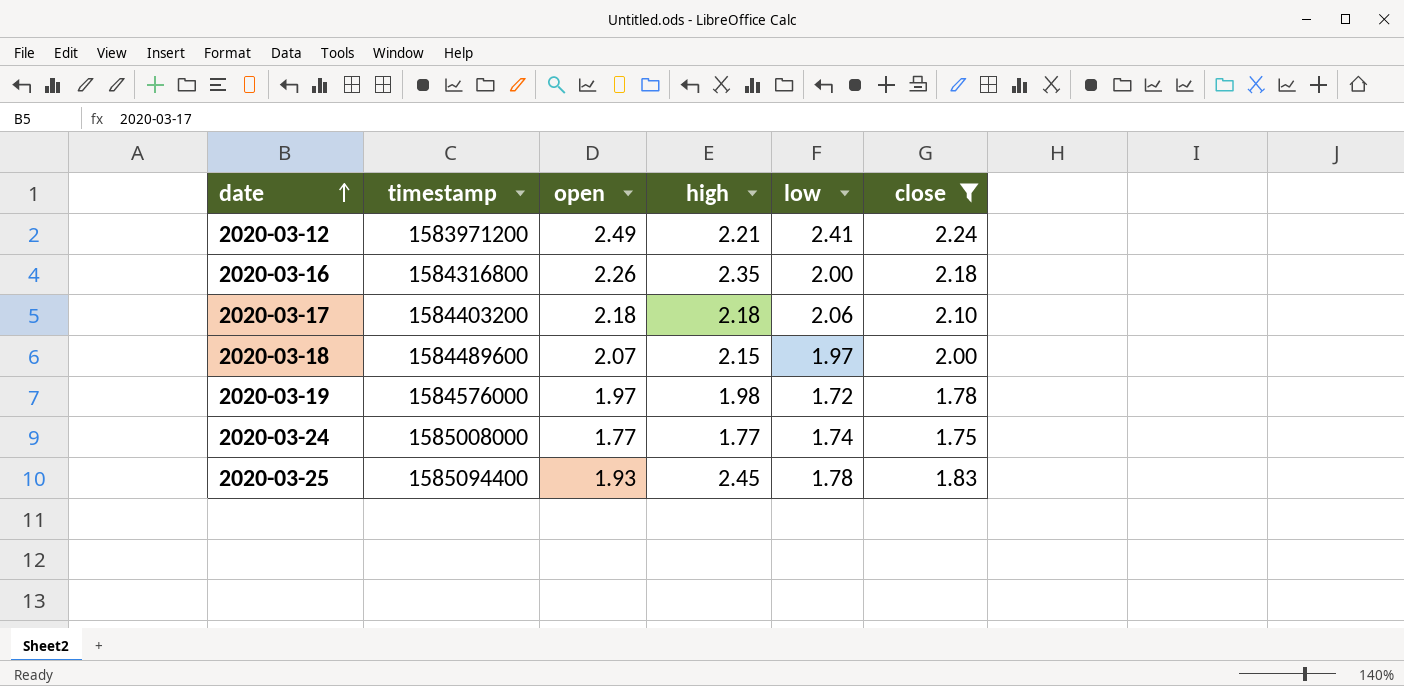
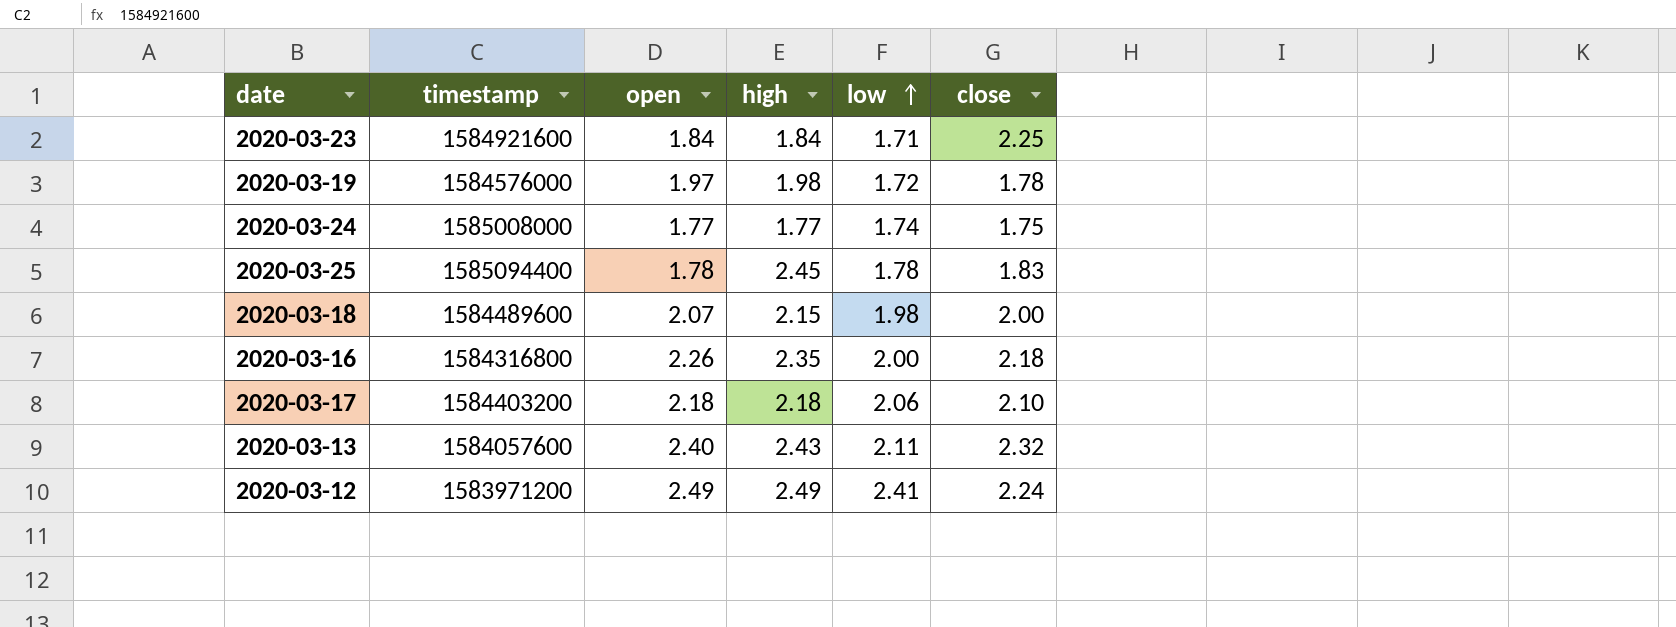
filter: close <= 2.24 -> none
row order: date ascending -> low ascending
2020-03-25 | open: 1.93 -> 1.78
2020-03-18 | low: 1.97 -> 1.98
2020-03-12 | high: 2.21 -> 2.49

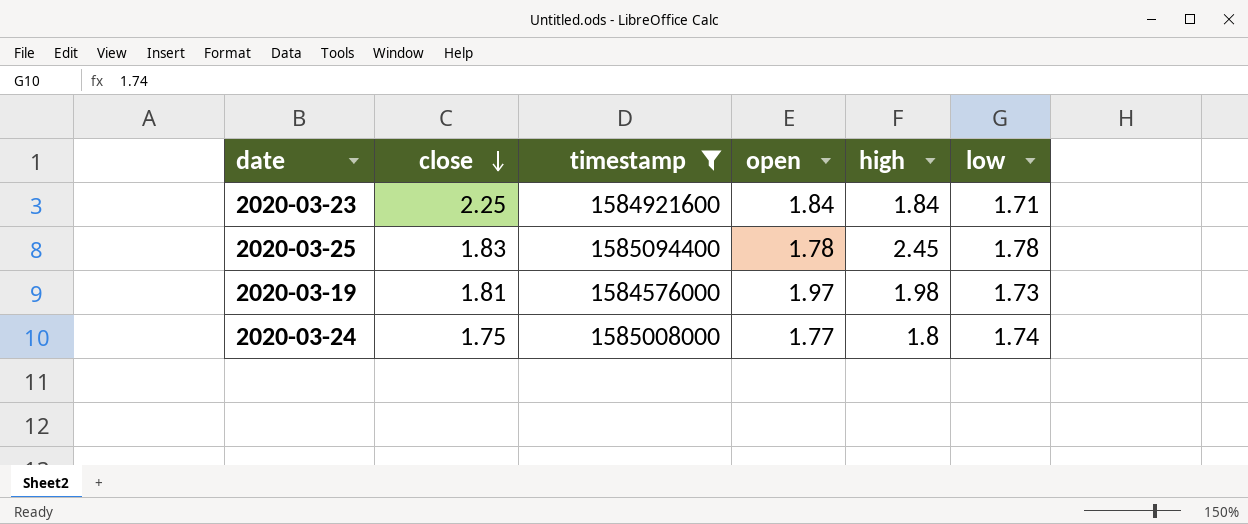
filter: none -> timestamp >= 1584576000
row order: low ascending -> close descending
column close | position: 6 -> 2
2020-03-19 | close: 1.78 -> 1.81
2020-03-19 | low: 1.72 -> 1.73
2020-03-24 | high: 1.77 -> 1.8

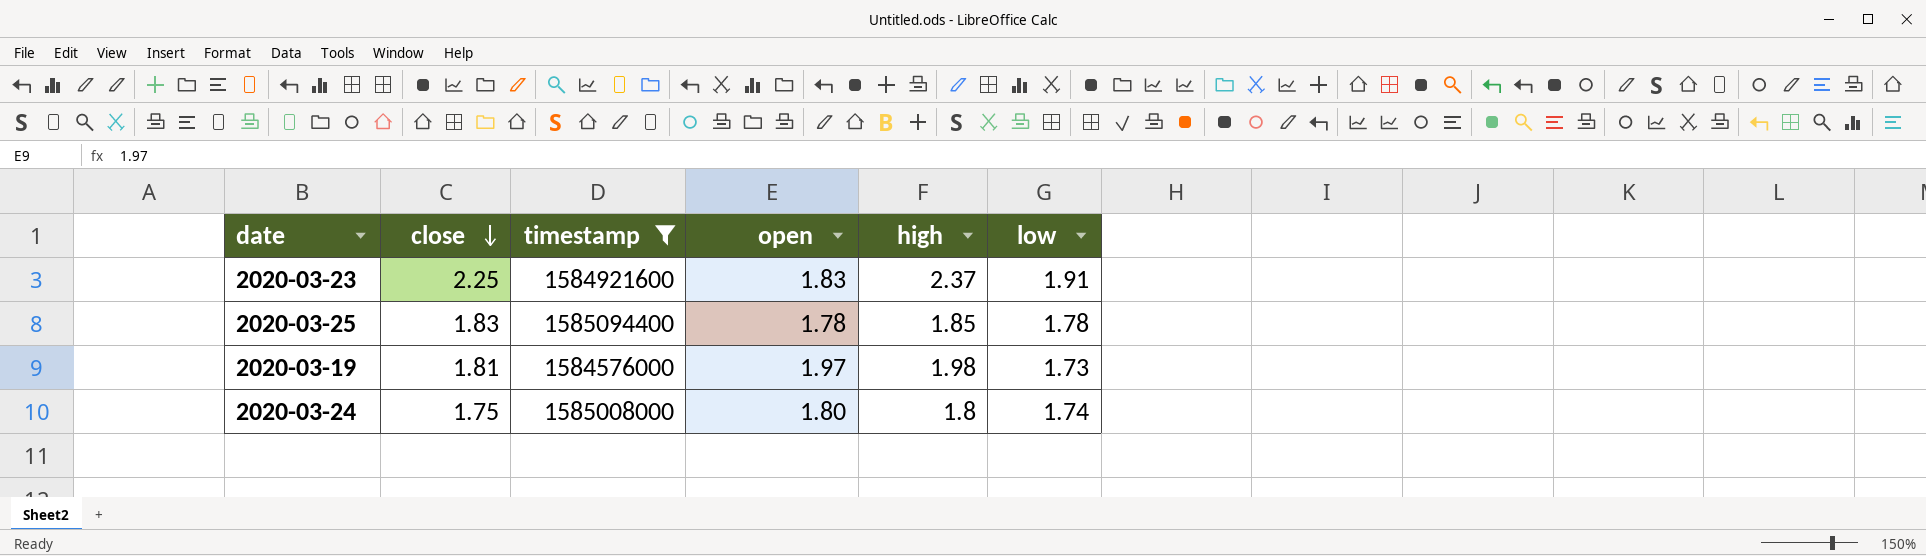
2020-03-23 | open: 1.84 -> 1.83
2020-03-23 | high: 1.84 -> 2.37
2020-03-23 | low: 1.71 -> 1.91
2020-03-25 | high: 2.45 -> 1.85
2020-03-24 | open: 1.77 -> 1.80

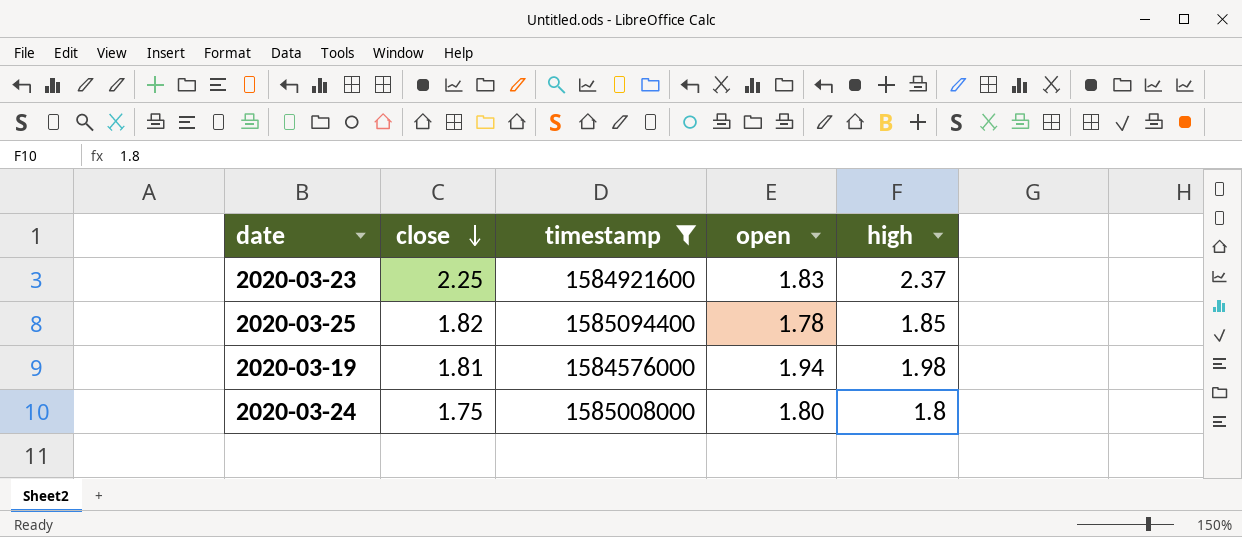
column low | position: 6 -> none
2020-03-25 | close: 1.83 -> 1.82
2020-03-19 | open: 1.97 -> 1.94

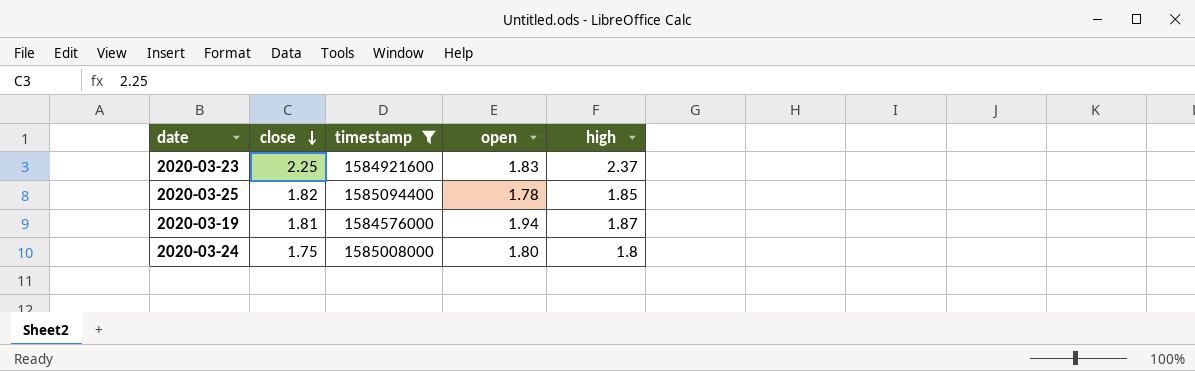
2020-03-19 | high: 1.98 -> 1.87

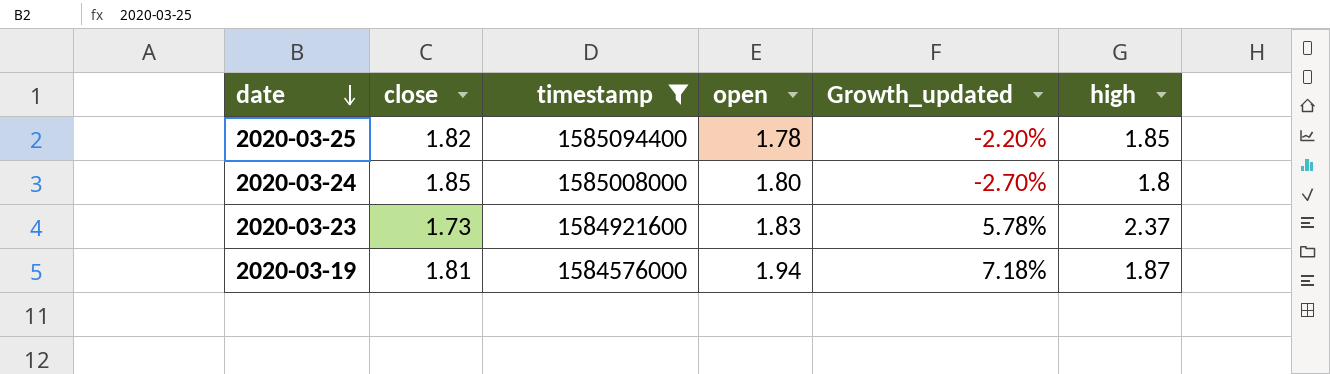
row order: close descending -> date descending
column Growth_updated | formula: none -> ([open] - [close]) / [close]
2020-03-24 | close: 1.75 -> 1.85
2020-03-23 | close: 2.25 -> 1.73

